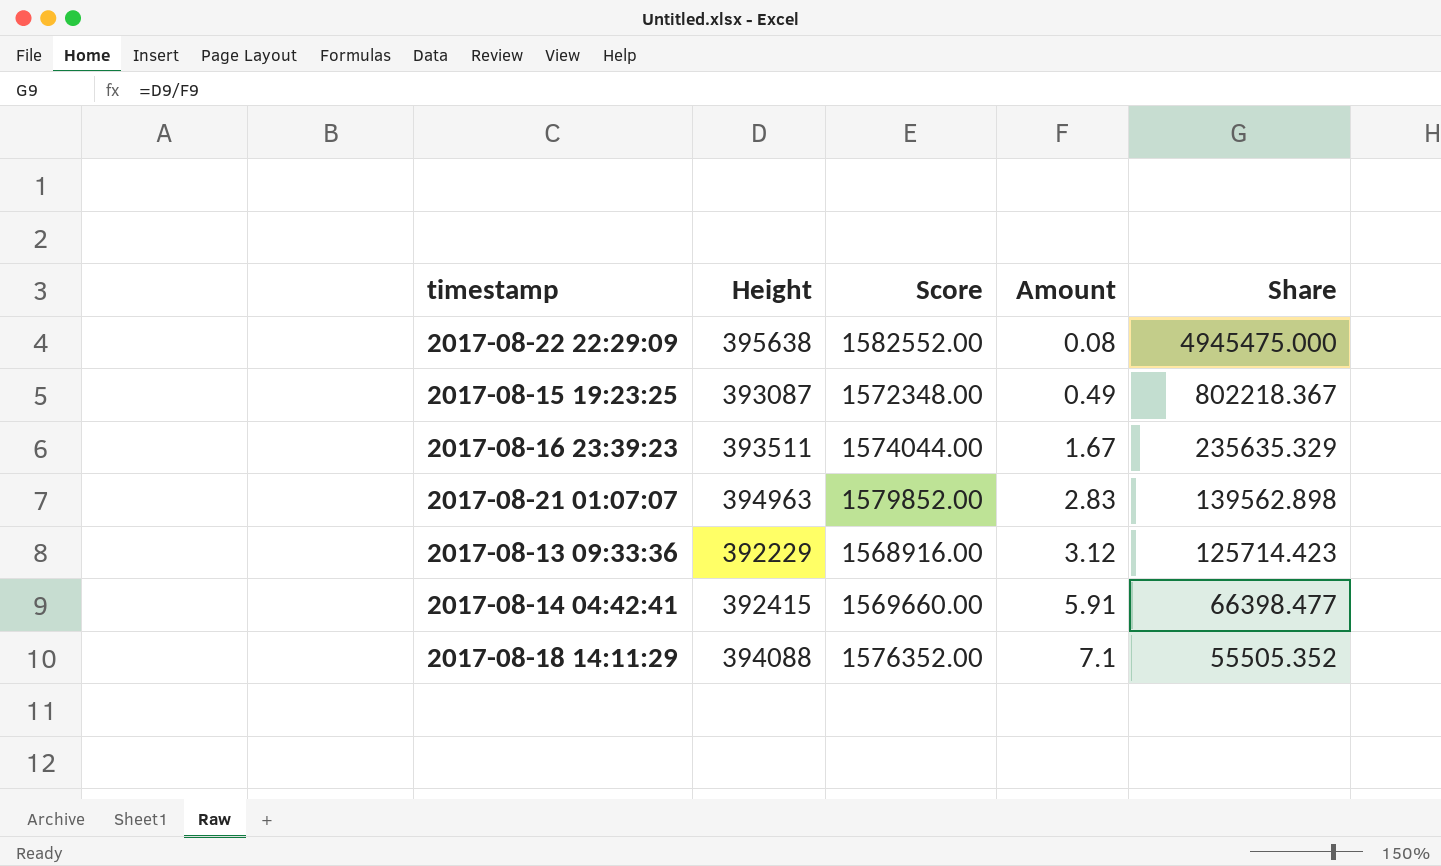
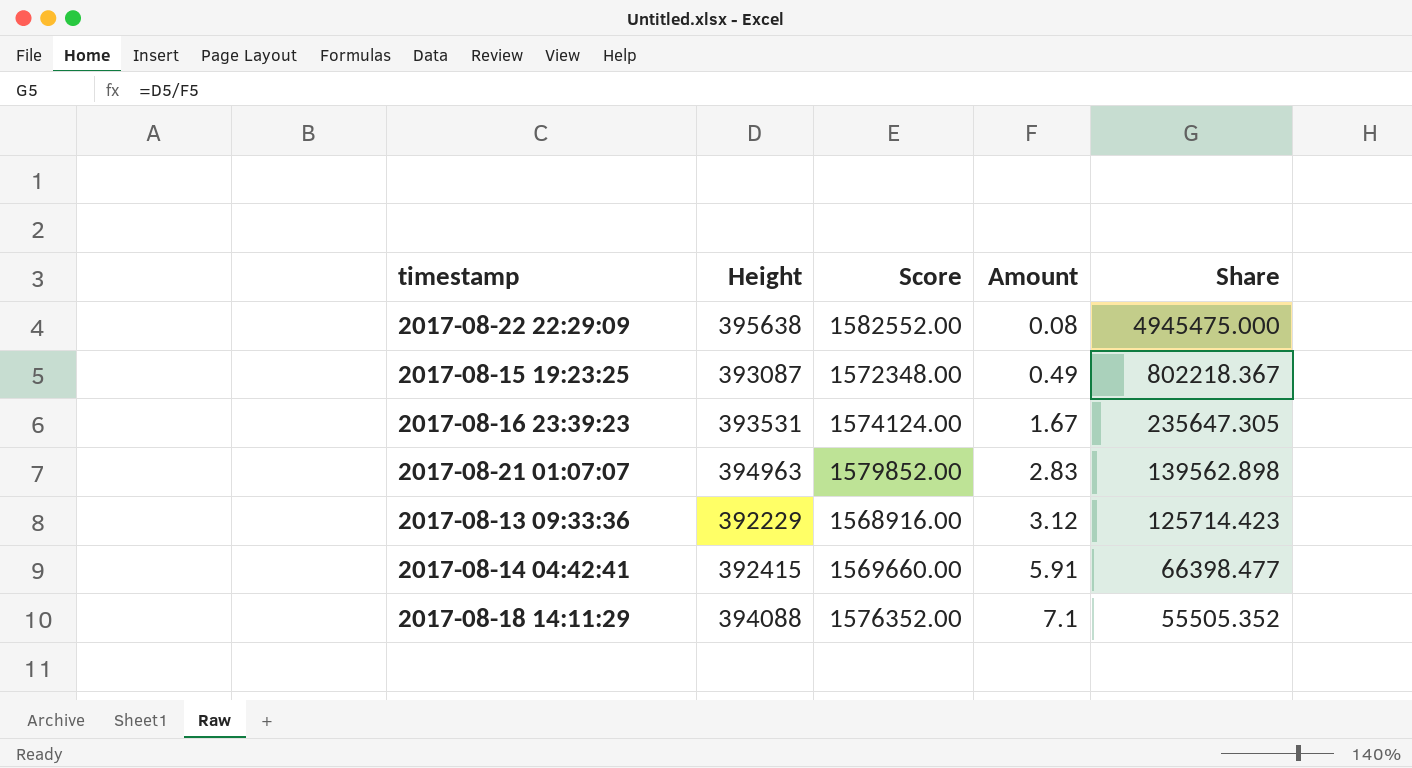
2017-08-16 23:39:23 | Height: 393511 -> 393531
2017-08-16 23:39:23 | Score: 1574044.00 -> 1574124.00
2017-08-16 23:39:23 | Share: 235635.329 -> 235647.305

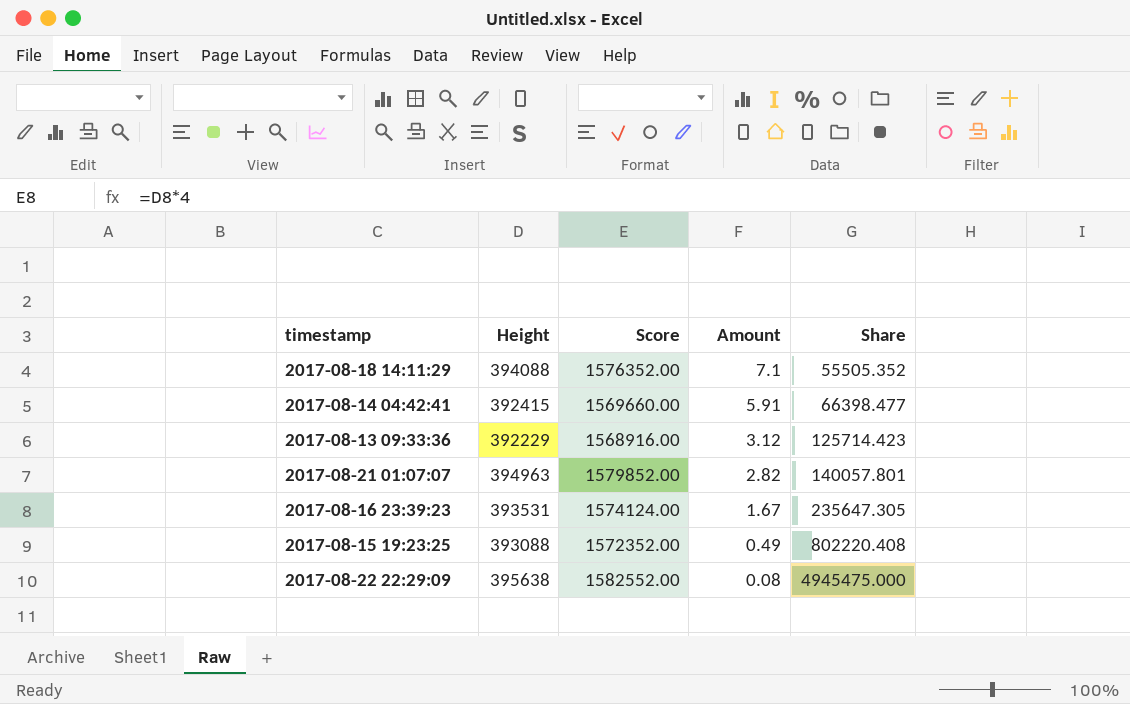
row order: Amount ascending -> Amount descending
2017-08-21 01:07:07 | Amount: 2.83 -> 2.82
2017-08-21 01:07:07 | Share: 139562.898 -> 140057.801
2017-08-15 19:23:25 | Height: 393087 -> 393088
2017-08-15 19:23:25 | Score: 1572348.00 -> 1572352.00
2017-08-15 19:23:25 | Share: 802218.367 -> 802220.408

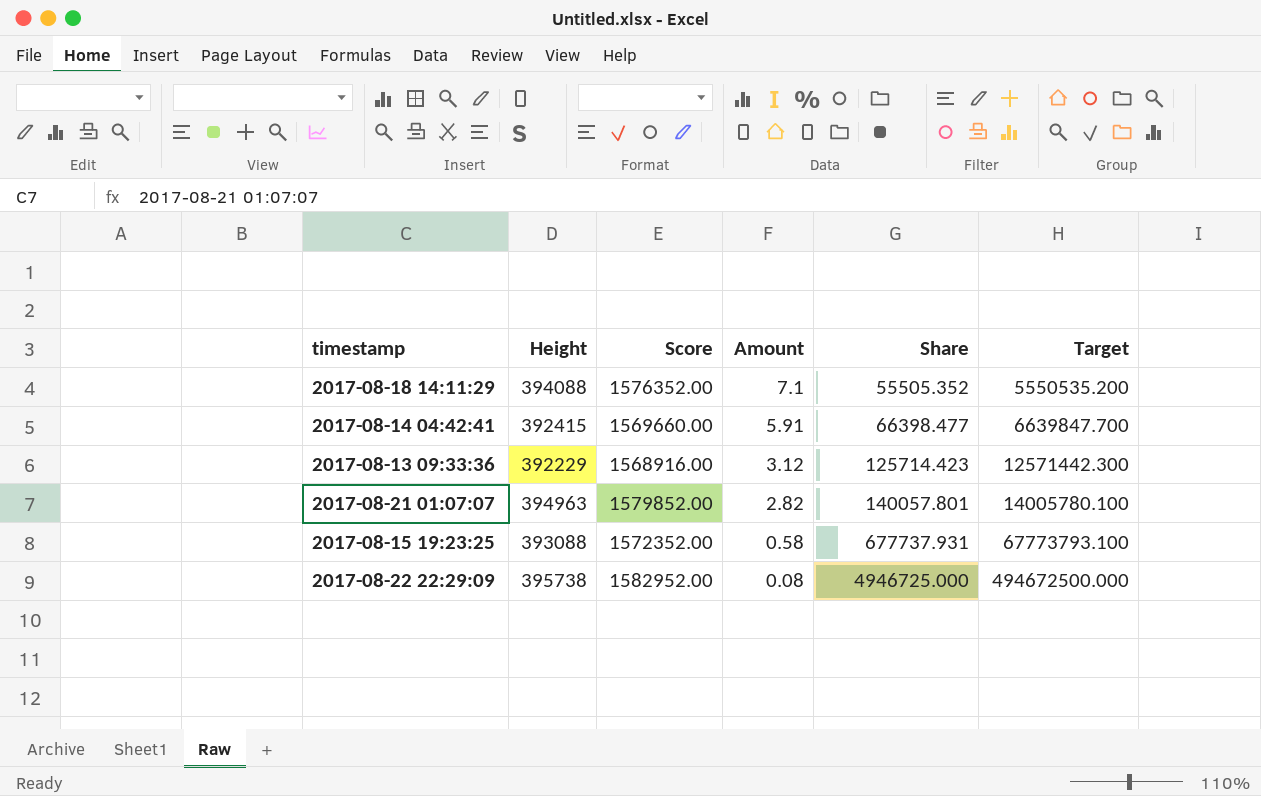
column Target | formula: none -> [Share] * 100
row 2017-08-16 23:39:23: 393531 | 1574124.00 | 1.67 | 235647.305 -> none
2017-08-15 19:23:25 | Amount: 0.49 -> 0.58
2017-08-15 19:23:25 | Share: 802220.408 -> 677737.931
2017-08-22 22:29:09 | Height: 395638 -> 395738
2017-08-22 22:29:09 | Score: 1582552.00 -> 1582952.00
2017-08-22 22:29:09 | Share: 4945475.000 -> 4946725.000

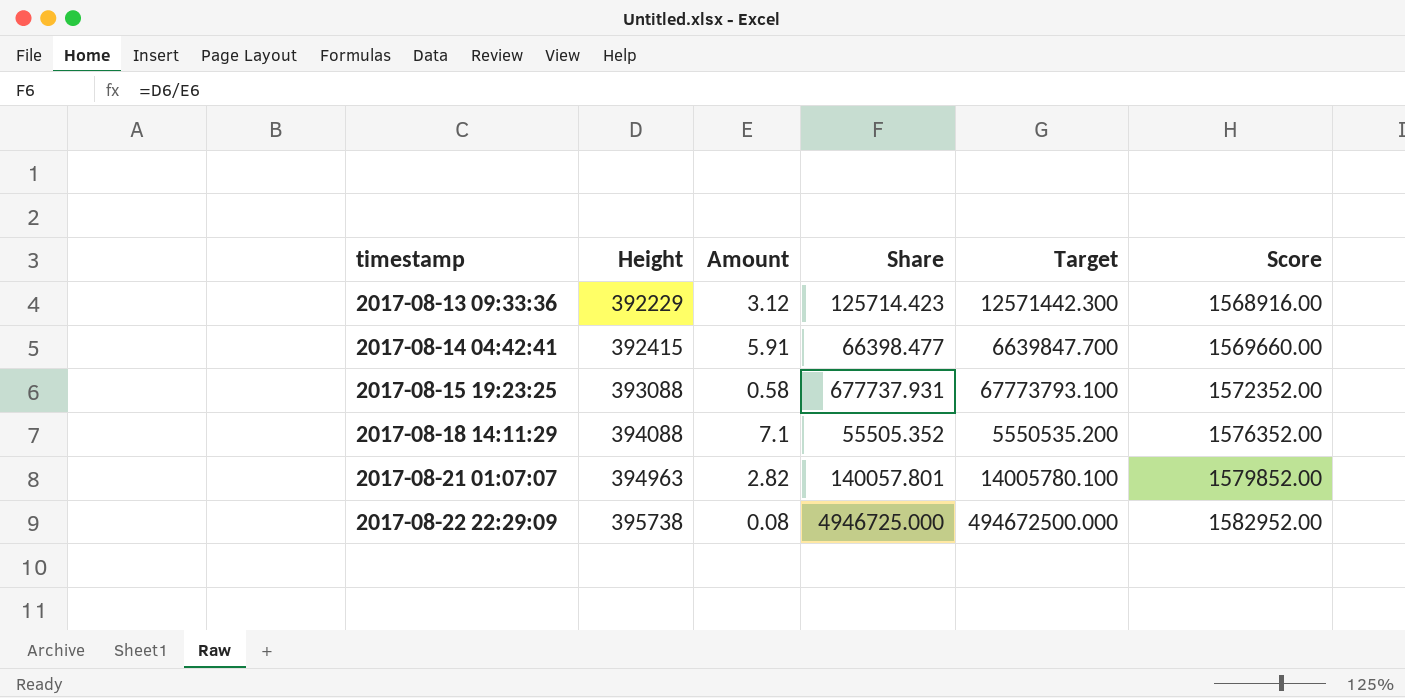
row order: Amount descending -> timestamp ascending
column Score | position: 3 -> 6

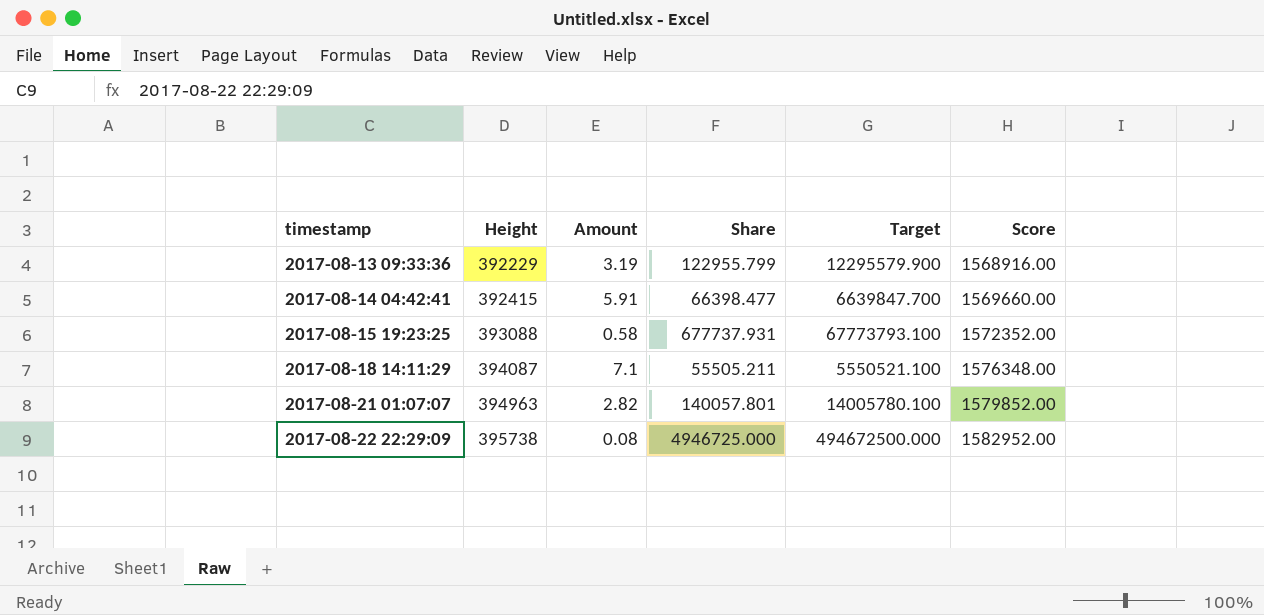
2017-08-13 09:33:36 | Amount: 3.12 -> 3.19
2017-08-13 09:33:36 | Share: 125714.423 -> 122955.799
2017-08-13 09:33:36 | Target: 12571442.300 -> 12295579.900
2017-08-18 14:11:29 | Height: 394088 -> 394087
2017-08-18 14:11:29 | Share: 55505.352 -> 55505.211
2017-08-18 14:11:29 | Target: 5550535.200 -> 5550521.100
2017-08-18 14:11:29 | Score: 1576352.00 -> 1576348.00

